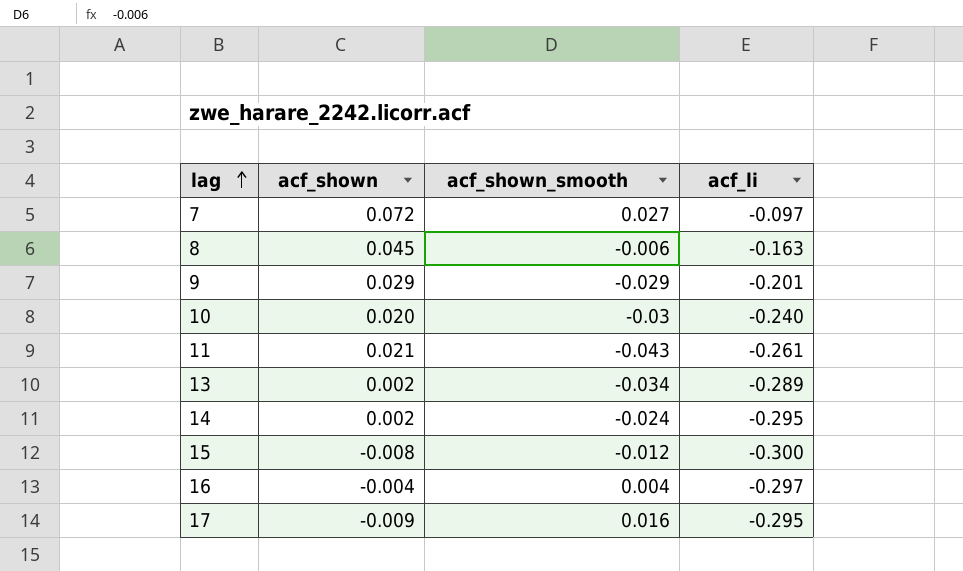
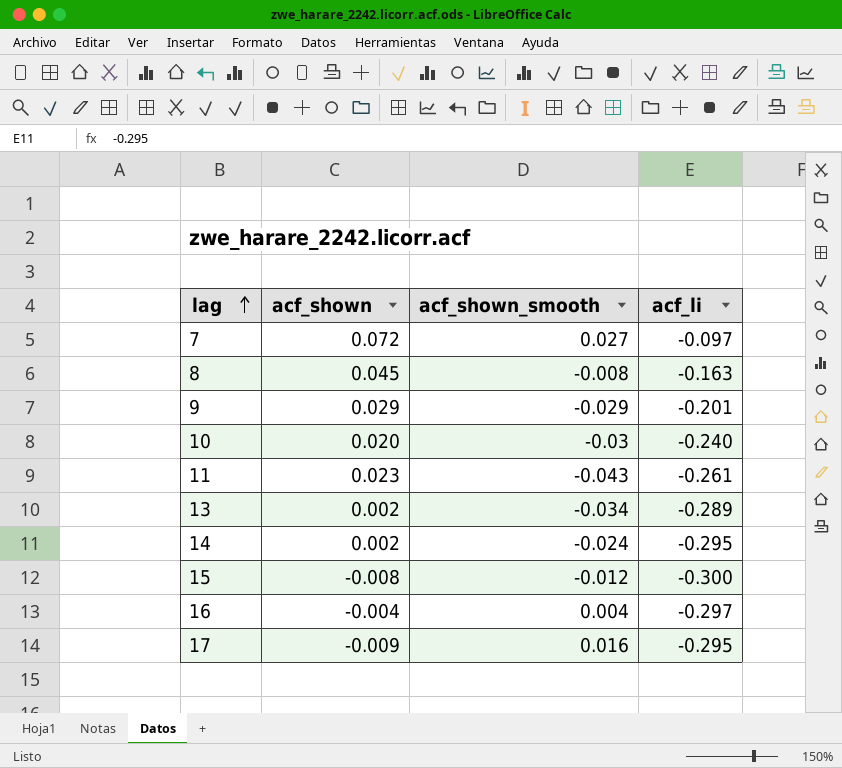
8 | acf_shown_smooth: -0.006 -> -0.008
11 | acf_shown: 0.021 -> 0.023

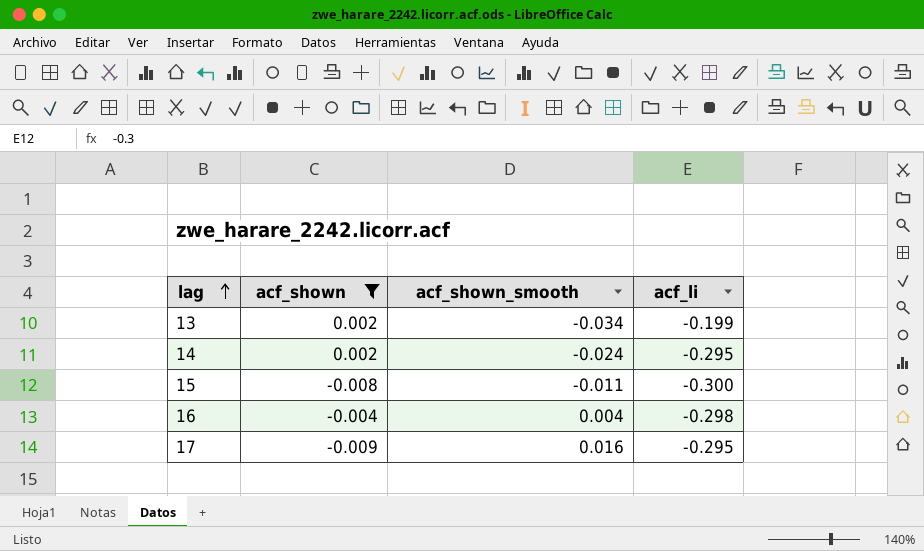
filter: none -> acf_shown <= 0.002
13 | acf_li: -0.289 -> -0.199
15 | acf_shown_smooth: -0.012 -> -0.011
16 | acf_li: -0.297 -> -0.298

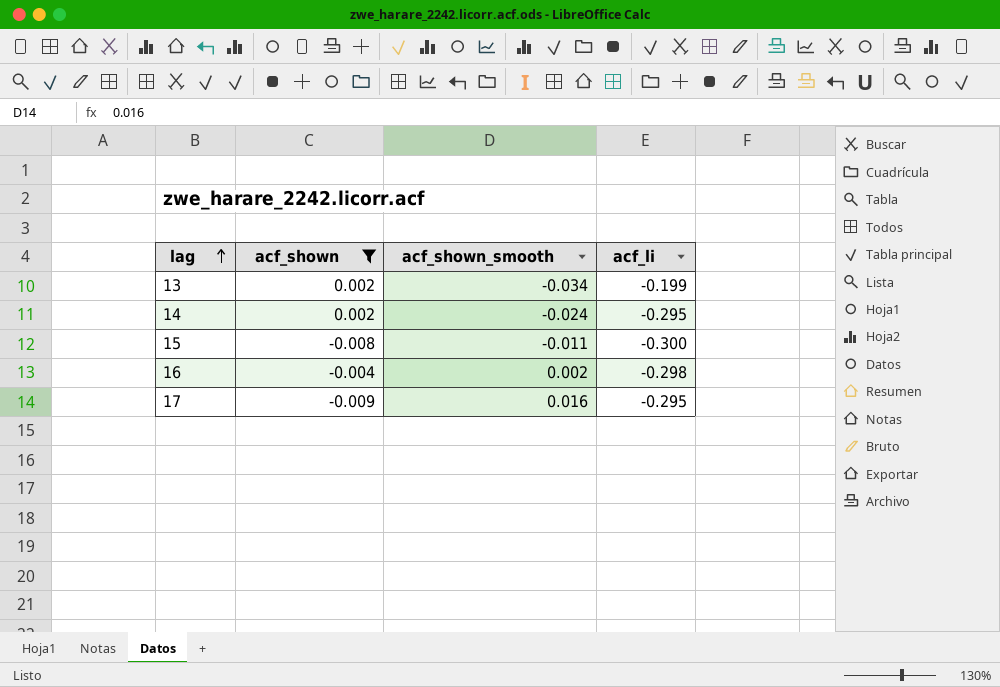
16 | acf_shown_smooth: 0.004 -> 0.002

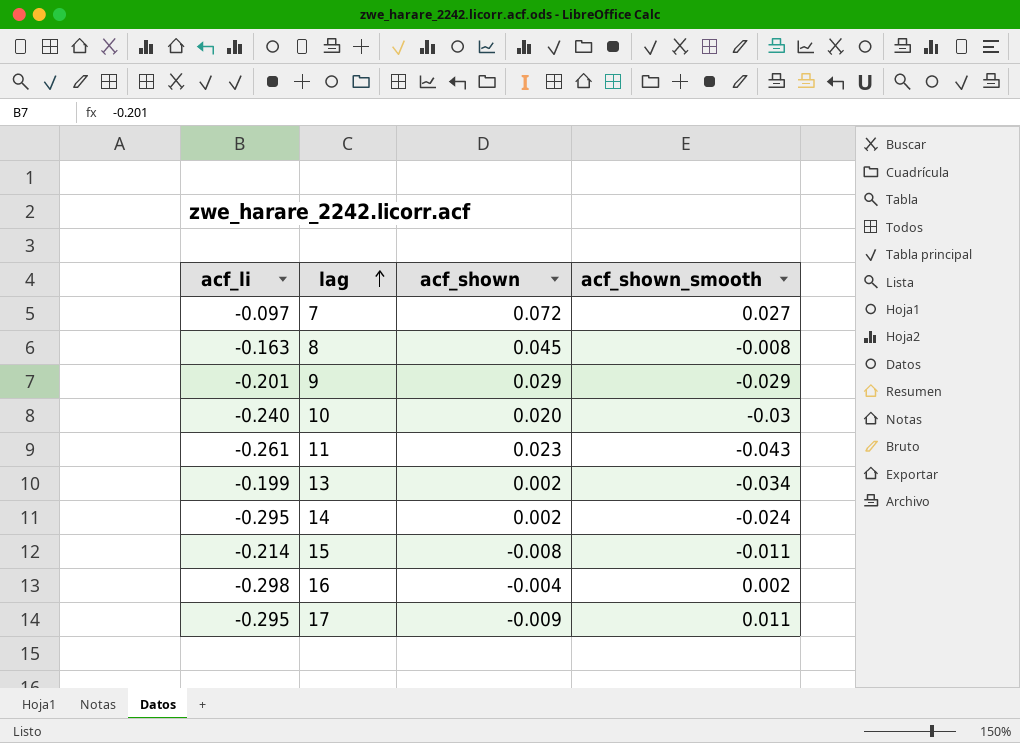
filter: acf_shown <= 0.002 -> none
column acf_li | position: 4 -> 1
15 | acf_li: -0.300 -> -0.214
17 | acf_shown_smooth: 0.016 -> 0.011

